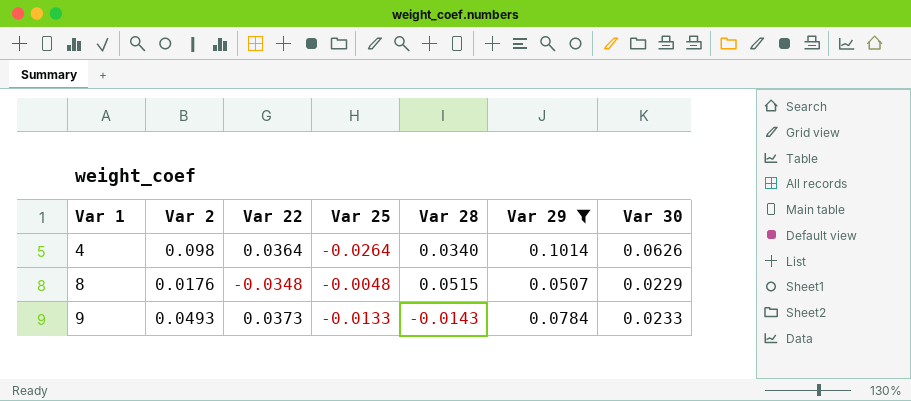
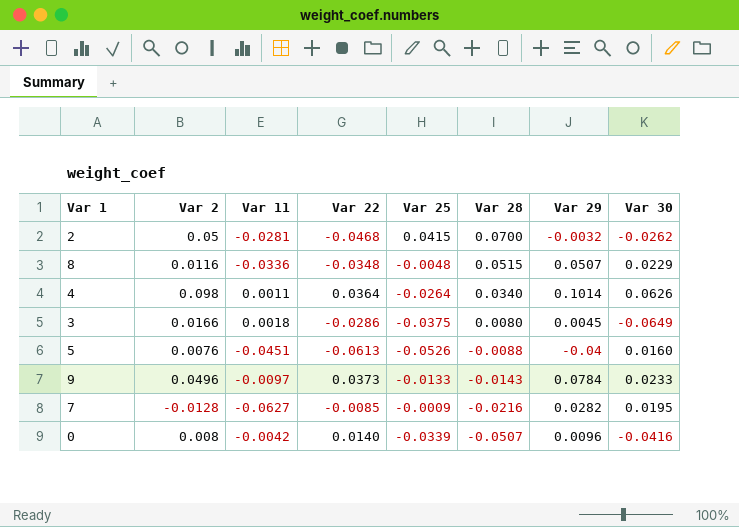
filter: Var 29 >= 0.0507 -> none
row order: Var 1 ascending -> Var 28 descending
column Var 11 | position: none -> 3
8 | Var 2: 0.0176 -> 0.0116
9 | Var 2: 0.0493 -> 0.0496

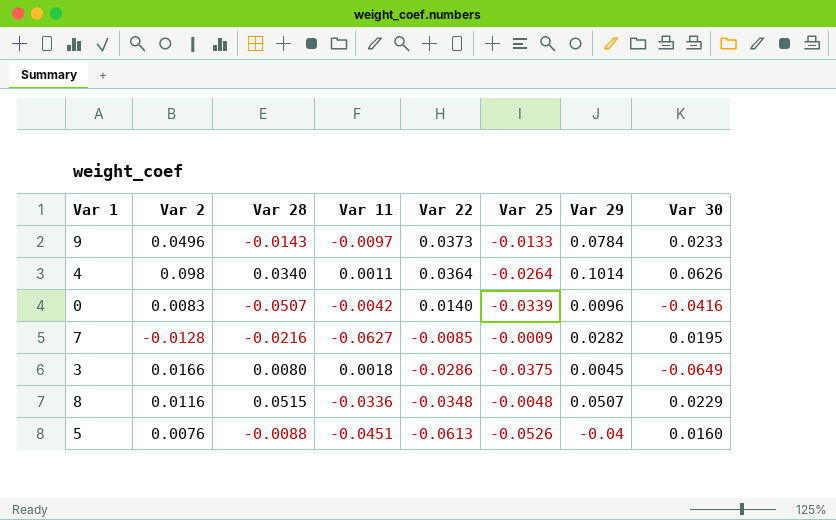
row order: Var 28 descending -> Var 22 descending
column Var 28 | position: 6 -> 3
row 2: 0.05 | -0.0281 | -0.0468 | 0.0415 | 0.0700 | -0.0032 | -0.0262 -> none
0 | Var 2: 0.008 -> 0.0083

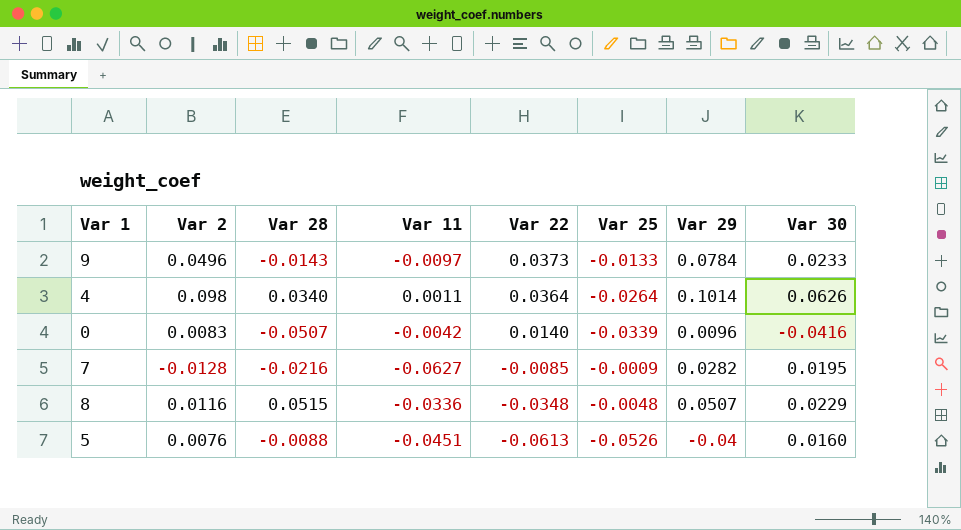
row 3: 0.0166 | 0.0080 | 0.0018 | -0.0286 | -0.0375 | 0.0045 | -0.0649 -> none

